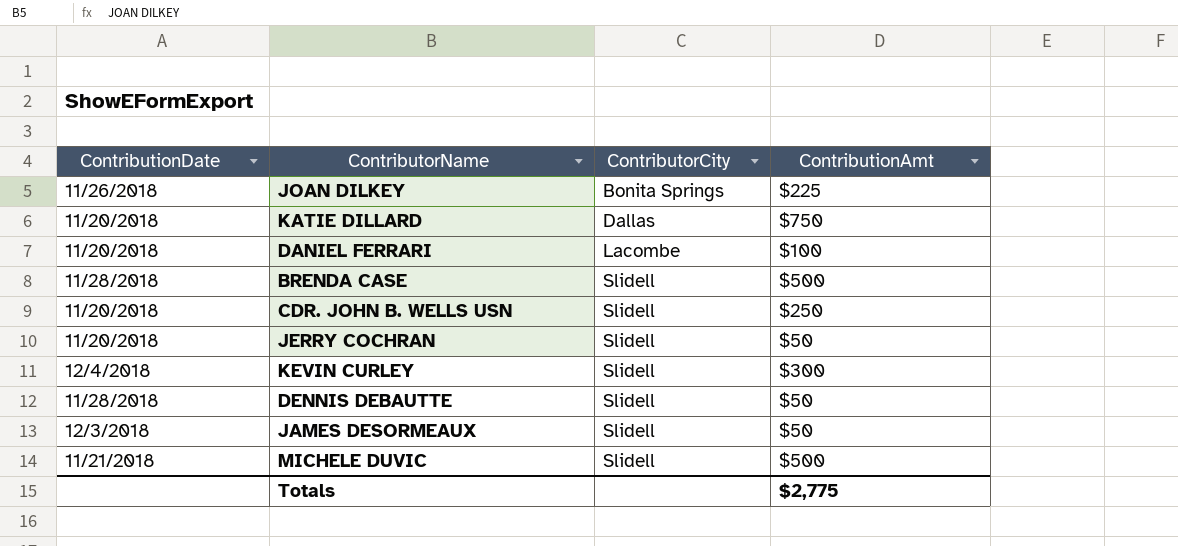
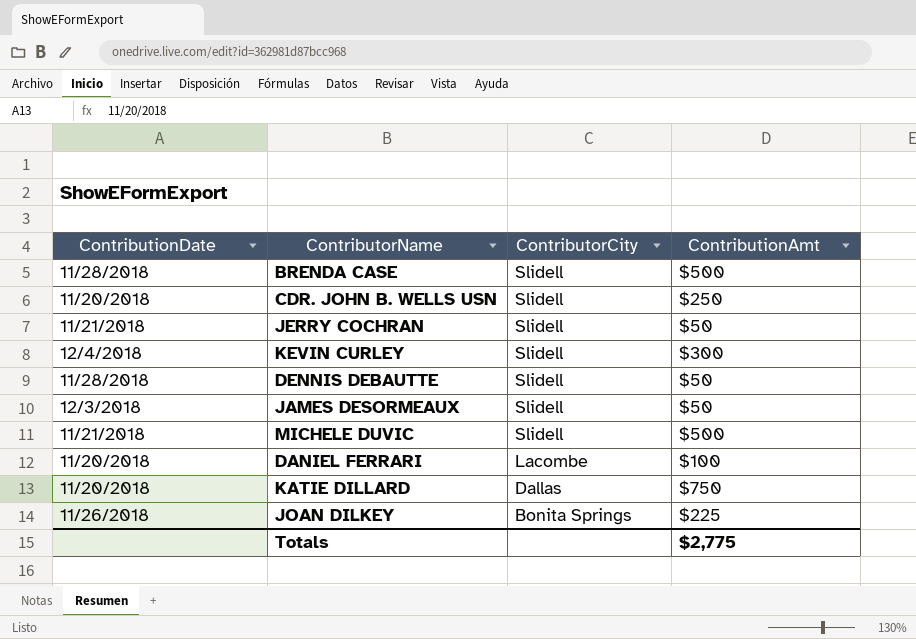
row order: ContributorCity ascending -> ContributorCity descending
JERRY COCHRAN | ContributionDate: 11/20/2018 -> 11/21/2018

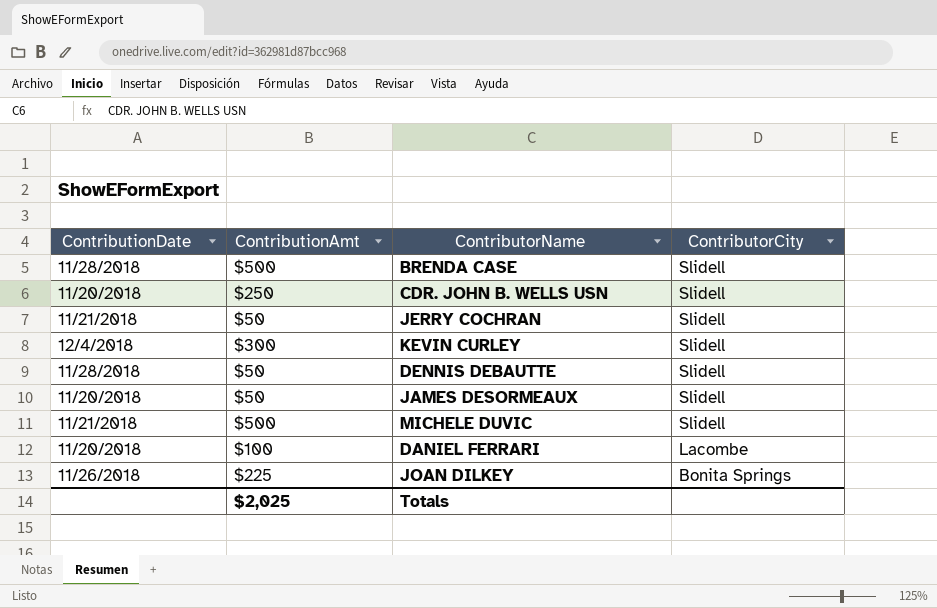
column ContributionAmt | position: 4 -> 2
row KATIE DILLARD: 11/20/2018 | Dallas | $750 -> none
JAMES DESORMEAUX | ContributionDate: 12/3/2018 -> 11/20/2018
Totals | ContributionAmt: $2,775 -> $2,025

